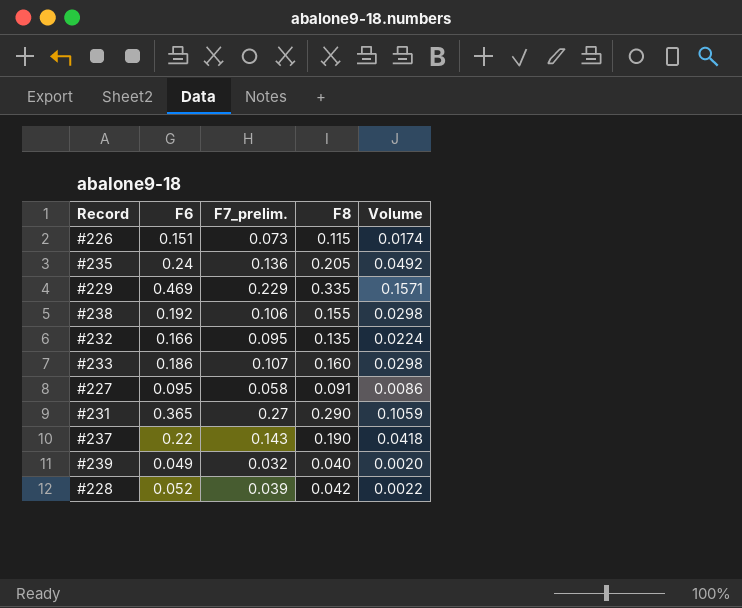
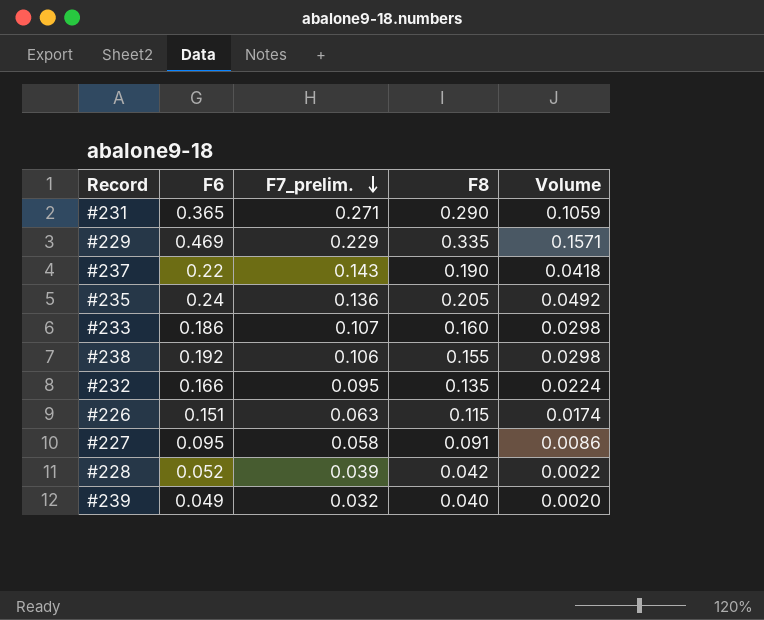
row order: none -> F7_prelim. descending
#231 | F7_prelim.: 0.27 -> 0.271
#226 | F7_prelim.: 0.073 -> 0.063

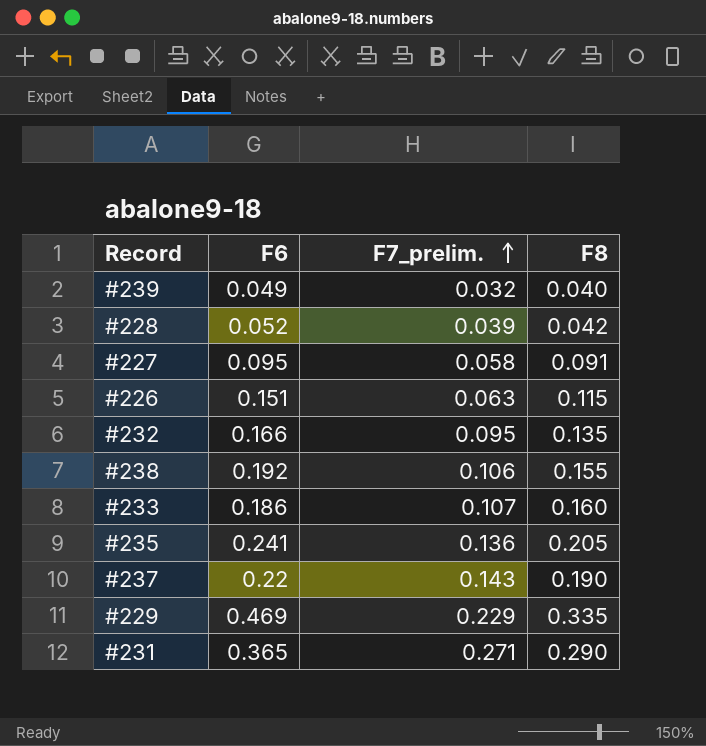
row order: F7_prelim. descending -> F7_prelim. ascending
column Volume | formula: [F6] * [F8] -> none
#235 | F6: 0.24 -> 0.241

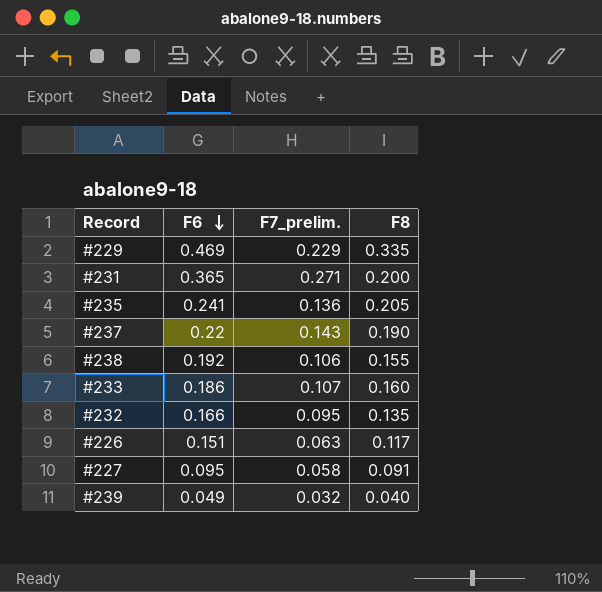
row order: F7_prelim. ascending -> F6 descending
row #228: 0.052 | 0.039 | 0.042 -> none
#231 | F8: 0.290 -> 0.200
#226 | F8: 0.115 -> 0.117

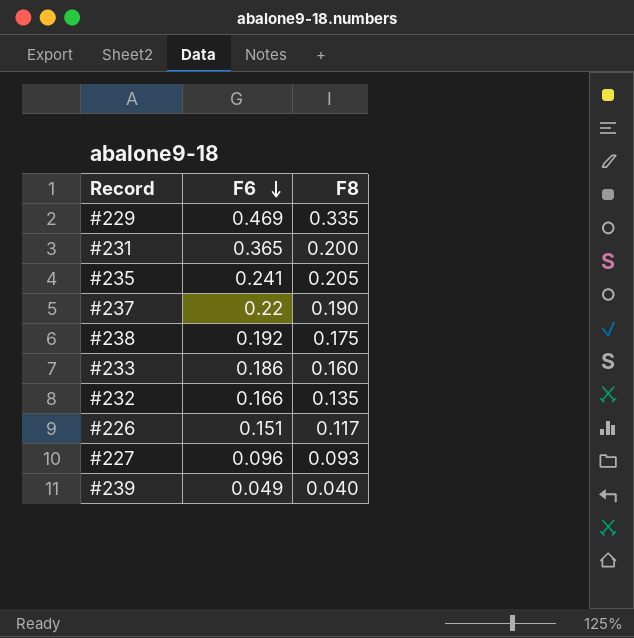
column F7_prelim. | position: 3 -> none
#238 | F8: 0.155 -> 0.175
#227 | F6: 0.095 -> 0.096
#227 | F8: 0.091 -> 0.093

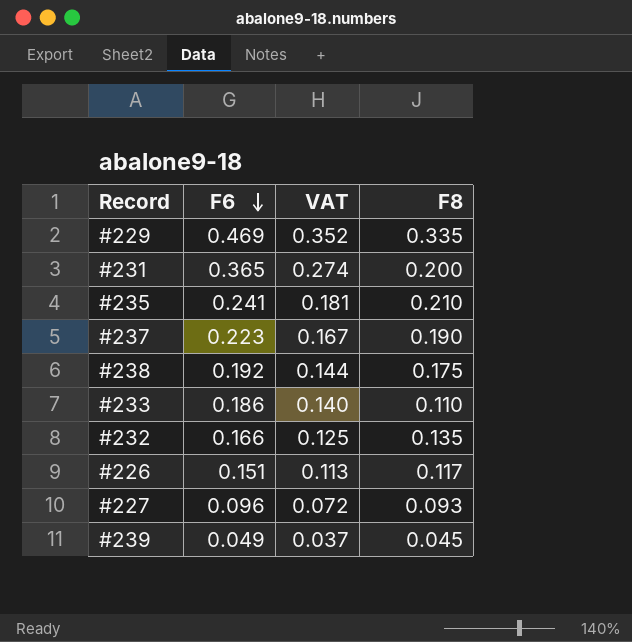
column VAT | formula: none -> [F6] * 0.75
#235 | F8: 0.205 -> 0.210
#237 | F6: 0.22 -> 0.223
#233 | F8: 0.160 -> 0.110
#239 | F8: 0.040 -> 0.045

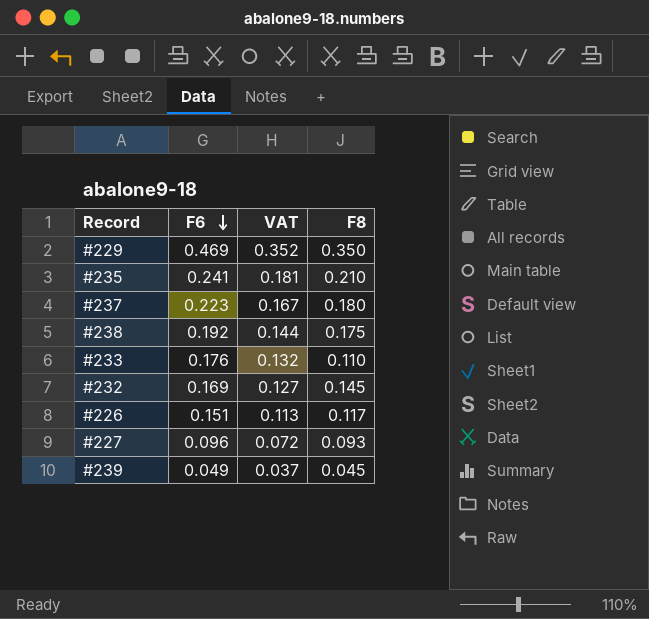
row #231: 0.365 | 0.274 | 0.200 -> none
#229 | F8: 0.335 -> 0.350
#237 | F8: 0.190 -> 0.180
#233 | F6: 0.186 -> 0.176
#233 | VAT: 0.140 -> 0.132
#232 | F6: 0.166 -> 0.169
#232 | VAT: 0.125 -> 0.127
#232 | F8: 0.135 -> 0.145

